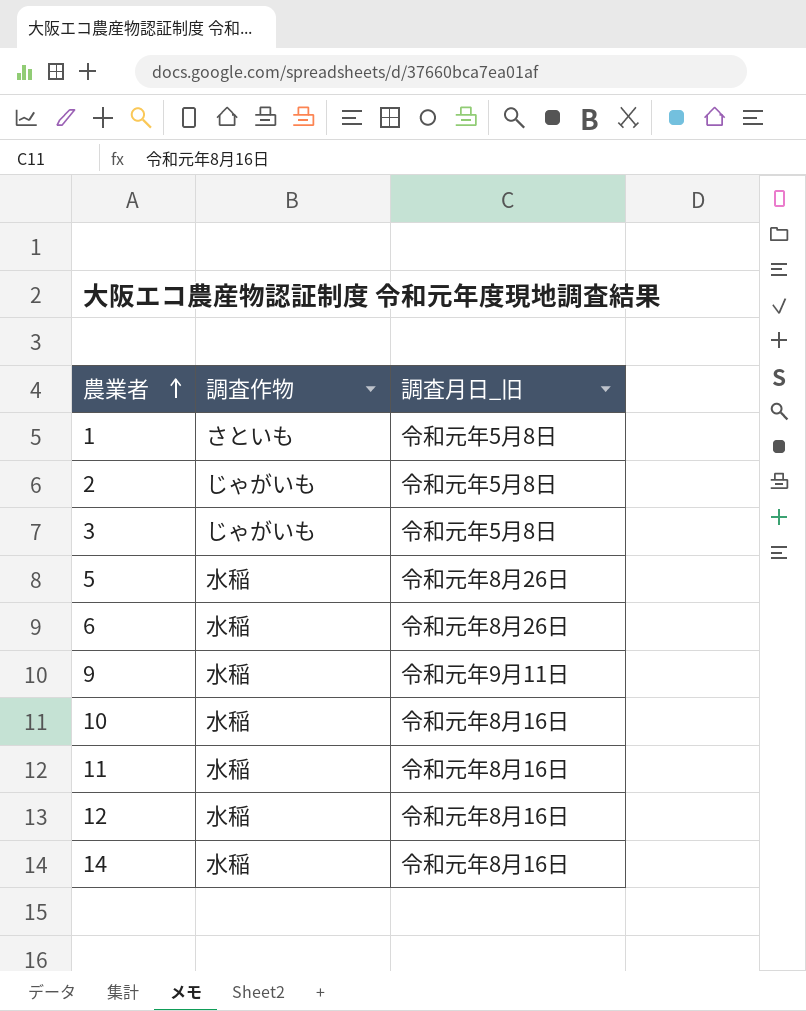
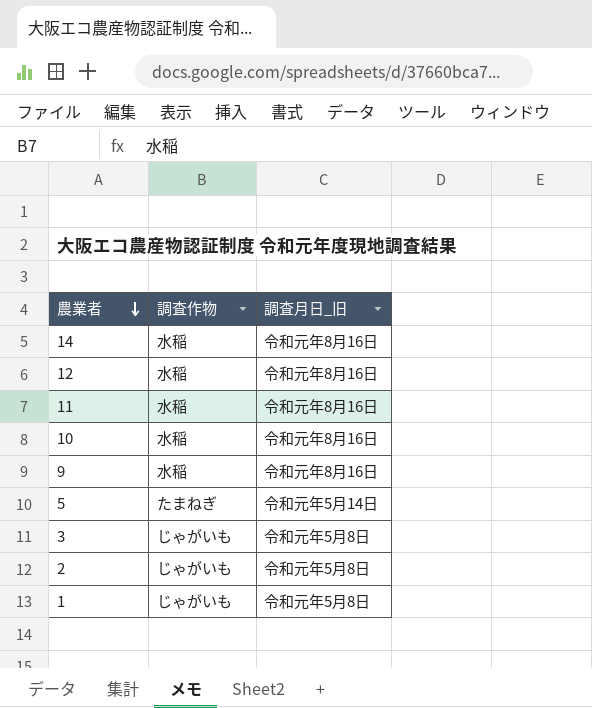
row order: 農業者 ascending -> 農業者 descending
row 6: 水稲 | 令和元年8月26日 -> none
9 | 調査月日_旧: 令和元年9月11日 -> 令和元年8月16日
5 | 調査作物: 水稲 -> たまねぎ
5 | 調査月日_旧: 令和元年8月26日 -> 令和元年5月14日
1 | 調査作物: さといも -> じゃがいも

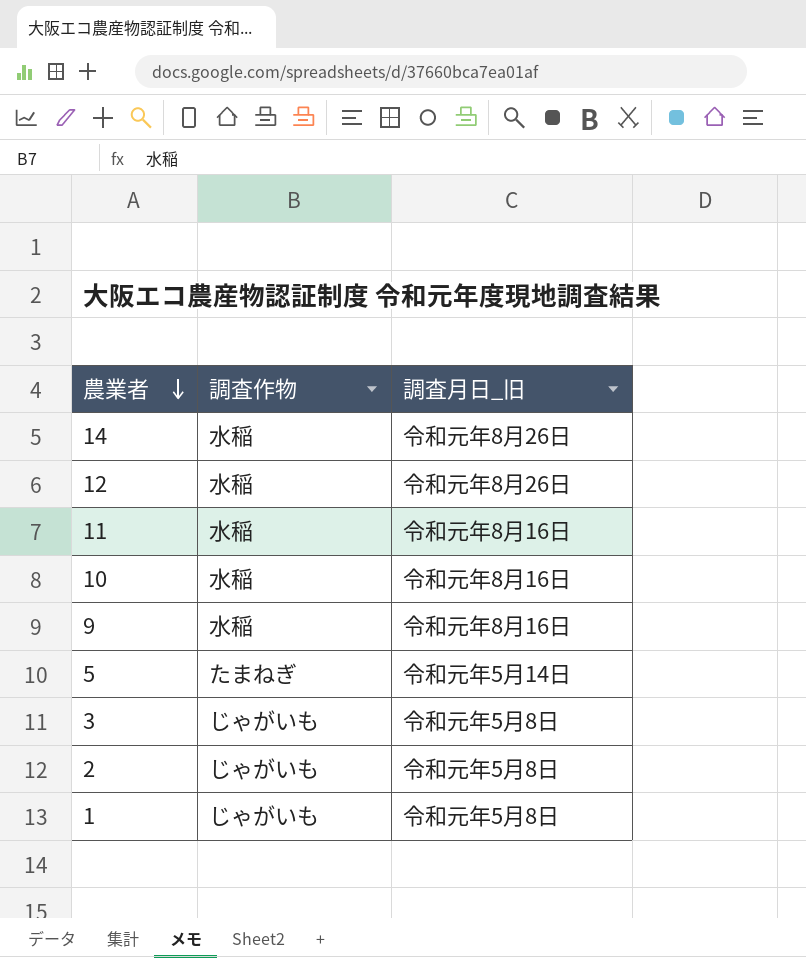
14 | 調査月日_旧: 令和元年8月16日 -> 令和元年8月26日
12 | 調査月日_旧: 令和元年8月16日 -> 令和元年8月26日

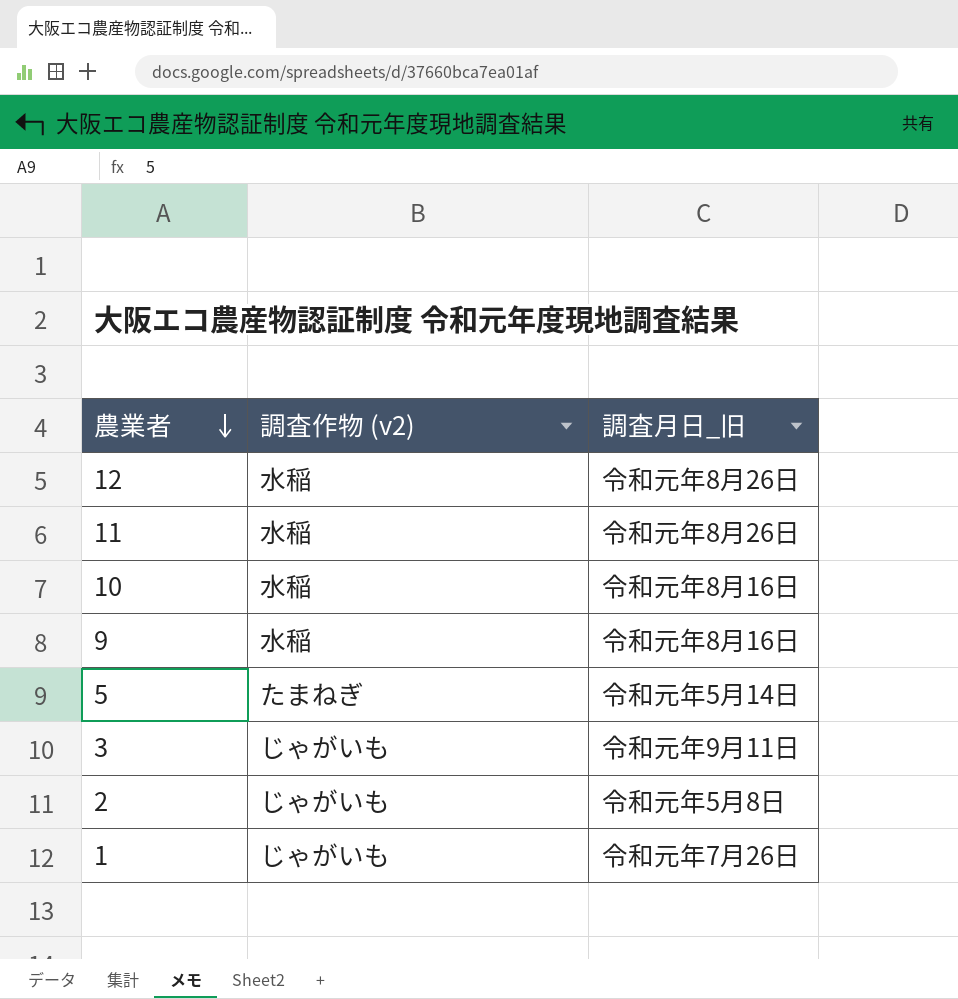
column name: 調査作物 -> 調査作物 (v2)
row 14: 水稲 | 令和元年8月26日 -> none
11 | 調査月日_旧: 令和元年8月16日 -> 令和元年8月26日
3 | 調査月日_旧: 令和元年5月8日 -> 令和元年9月11日
1 | 調査月日_旧: 令和元年5月8日 -> 令和元年7月26日

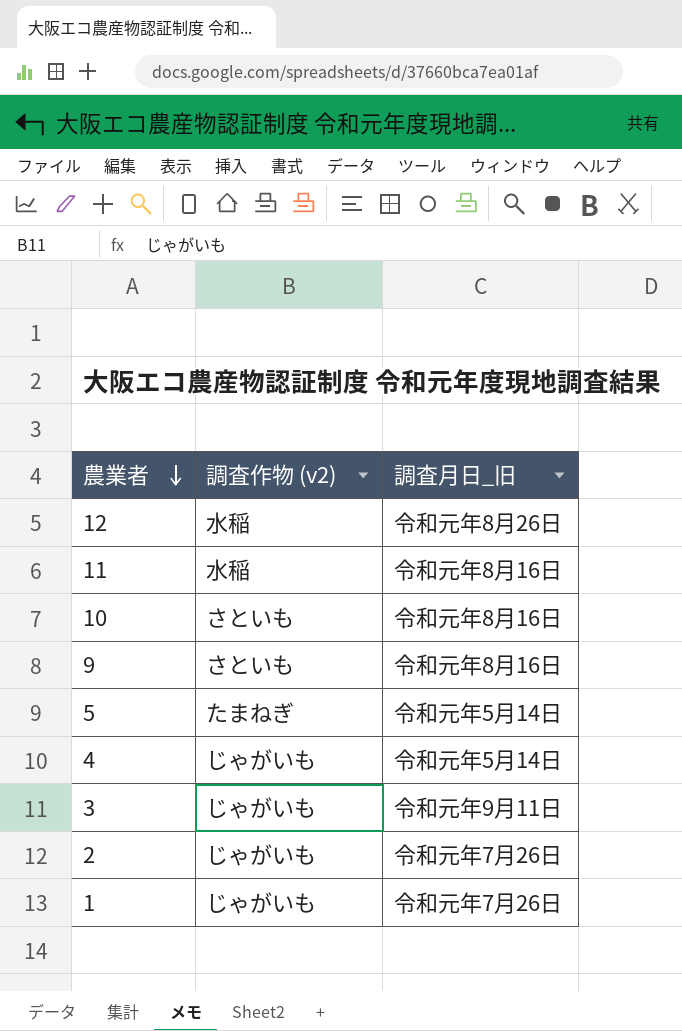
11 | 調査月日_旧: 令和元年8月26日 -> 令和元年8月16日
10 | 調査作物 (v2): 水稲 -> さといも
9 | 調査作物 (v2): 水稲 -> さといも
row 4: none -> じゃがいも | 令和元年5月14日
2 | 調査月日_旧: 令和元年5月8日 -> 令和元年7月26日

